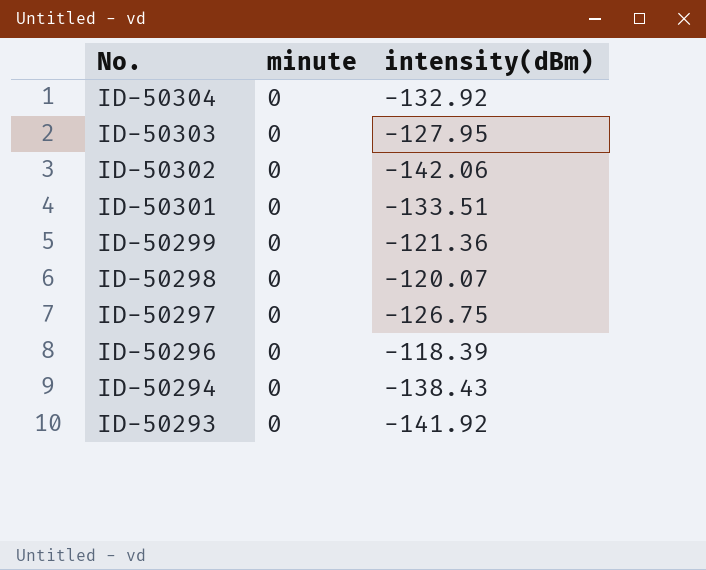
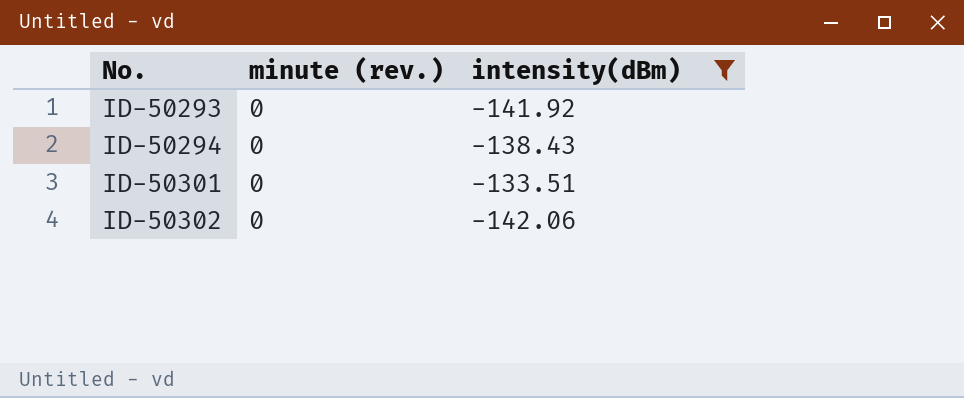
filter: none -> intensity(dBm) <= -133.51
row order: No. descending -> No. ascending
column name: minute -> minute (rev.)

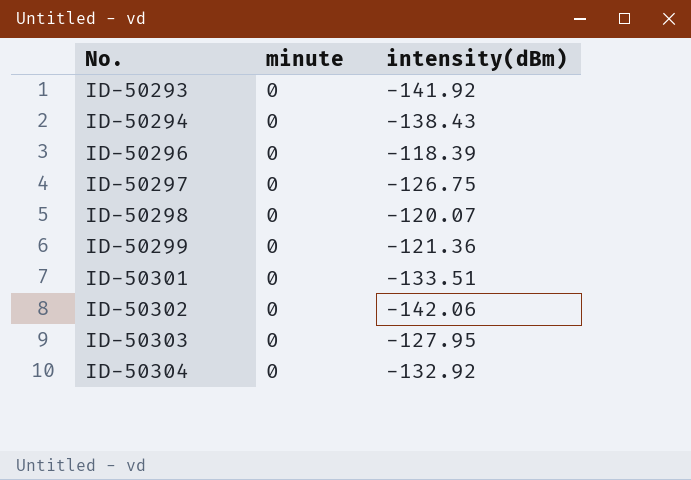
filter: intensity(dBm) <= -133.51 -> none
column name: minute (rev.) -> minute

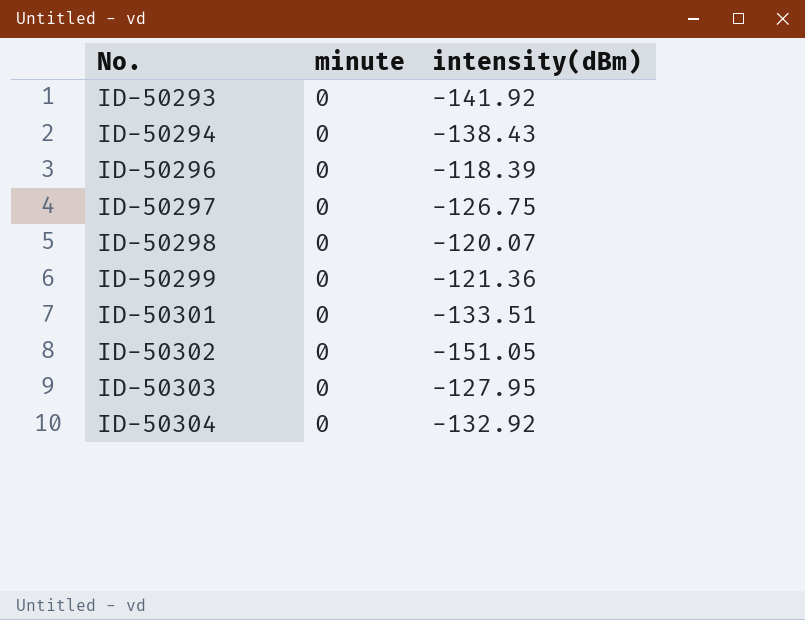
ID-50302 | intensity(dBm): -142.06 -> -151.05

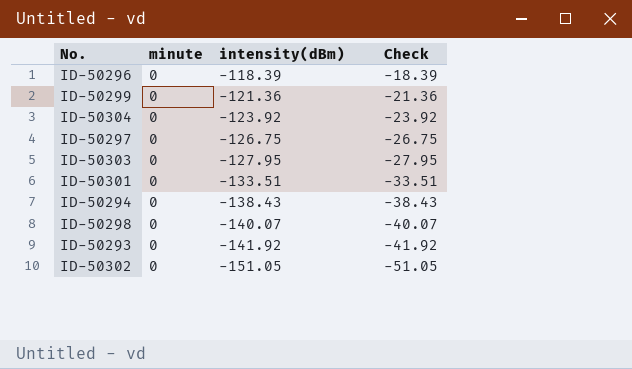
row order: No. ascending -> intensity(dBm) descending
column Check | formula: none -> [intensity(dBm)] + 100
ID-50304 | intensity(dBm): -132.92 -> -123.92
ID-50298 | intensity(dBm): -120.07 -> -140.07

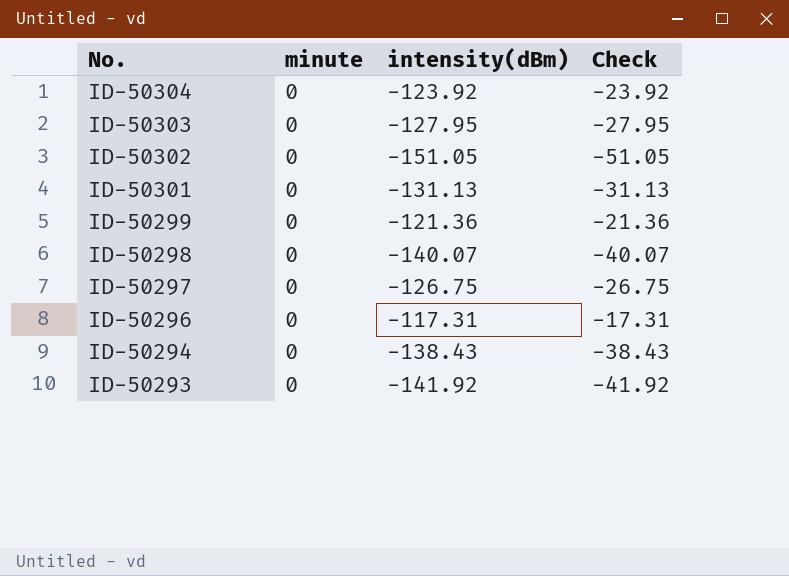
row order: intensity(dBm) descending -> No. descending
ID-50301 | intensity(dBm): -133.51 -> -131.13
ID-50301 | Check: -33.51 -> -31.13
ID-50296 | intensity(dBm): -118.39 -> -117.31
ID-50296 | Check: -18.39 -> -17.31

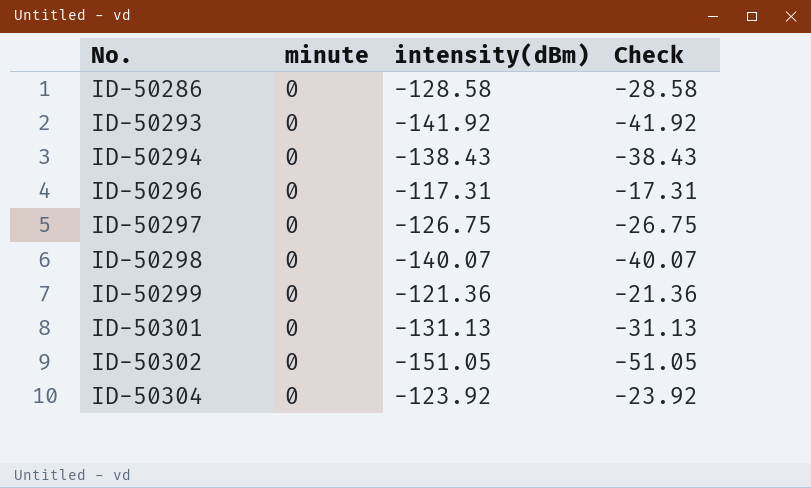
row order: No. descending -> No. ascending
row ID-50303: 0 | -127.95 | -27.95 -> none
row ID-50286: none -> 0 | -128.58 | -28.58

